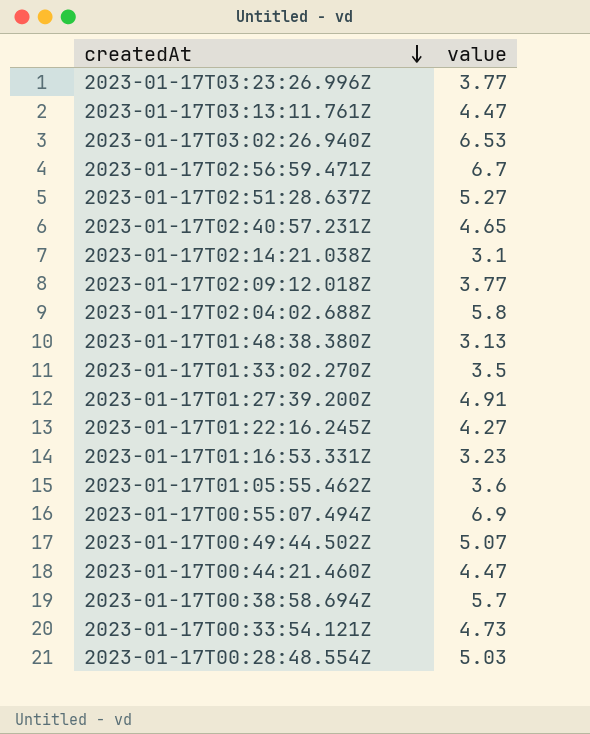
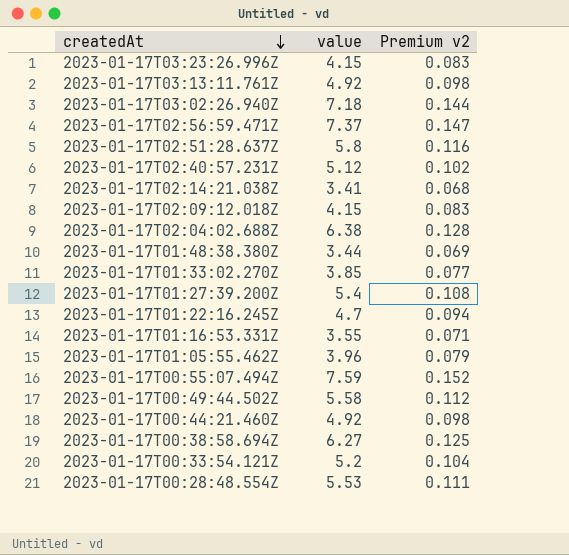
column Premium v2 | formula: none -> [value] * 0.02
2023-01-17T03:23:26.996Z | value: 3.77 -> 4.15
2023-01-17T03:13:11.761Z | value: 4.47 -> 4.92
2023-01-17T03:02:26.940Z | value: 6.53 -> 7.18
2023-01-17T02:56:59.471Z | value: 6.7 -> 7.37
2023-01-17T02:51:28.637Z | value: 5.27 -> 5.8
2023-01-17T02:40:57.231Z | value: 4.65 -> 5.12
2023-01-17T02:14:21.038Z | value: 3.1 -> 3.41
2023-01-17T02:09:12.018Z | value: 3.77 -> 4.15
2023-01-17T02:04:02.688Z | value: 5.8 -> 6.38
2023-01-17T01:48:38.380Z | value: 3.13 -> 3.44
2023-01-17T01:33:02.270Z | value: 3.5 -> 3.85
2023-01-17T01:27:39.200Z | value: 4.91 -> 5.4
2023-01-17T01:22:16.245Z | value: 4.27 -> 4.7
2023-01-17T01:16:53.331Z | value: 3.23 -> 3.55
2023-01-17T01:05:55.462Z | value: 3.6 -> 3.96
2023-01-17T00:55:07.494Z | value: 6.9 -> 7.59
2023-01-17T00:49:44.502Z | value: 5.07 -> 5.58
2023-01-17T00:44:21.460Z | value: 4.47 -> 4.92
2023-01-17T00:38:58.694Z | value: 5.7 -> 6.27
2023-01-17T00:33:54.121Z | value: 4.73 -> 5.2
2023-01-17T00:28:48.554Z | value: 5.03 -> 5.53

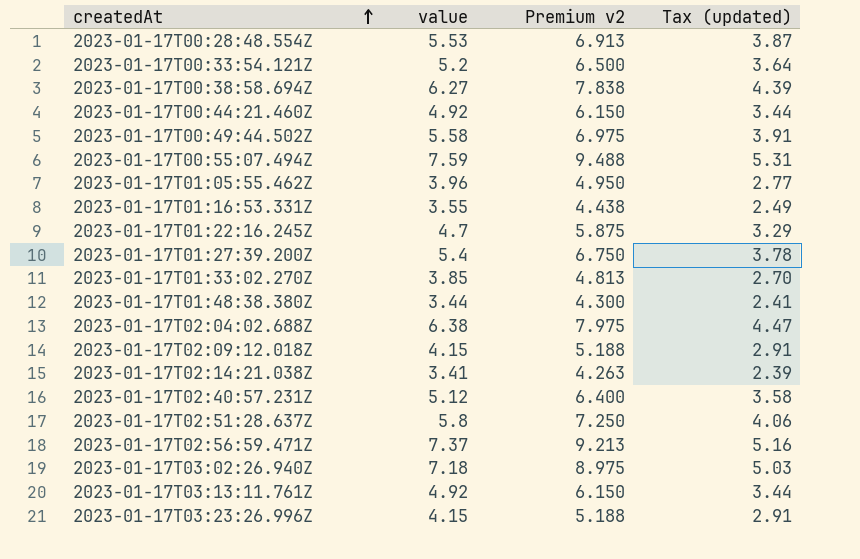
row order: createdAt descending -> createdAt ascending
column Premium v2 | formula: [value] * 0.02 -> [value] * 1.25
column Tax (updated) | formula: none -> [value] * 0.7

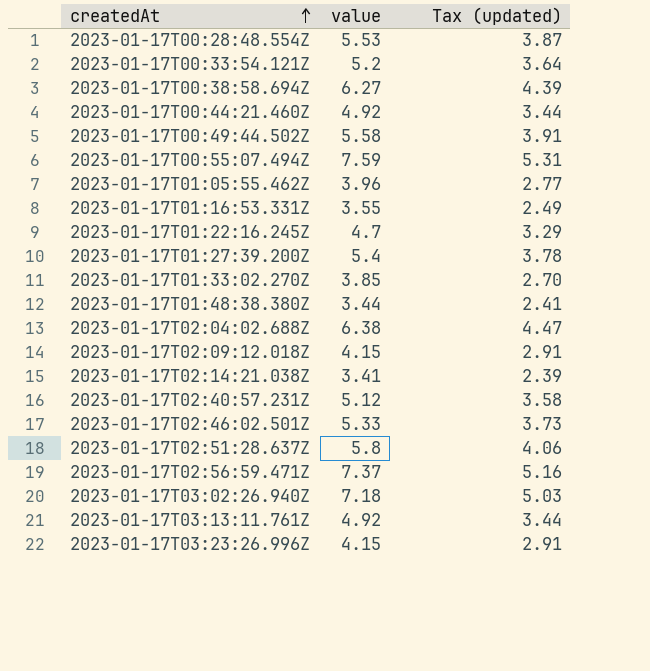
column Premium v2 | formula: [value] * 1.25 -> none
row 2023-01-17T02:46:02.501Z: none -> 5.33 | 3.73

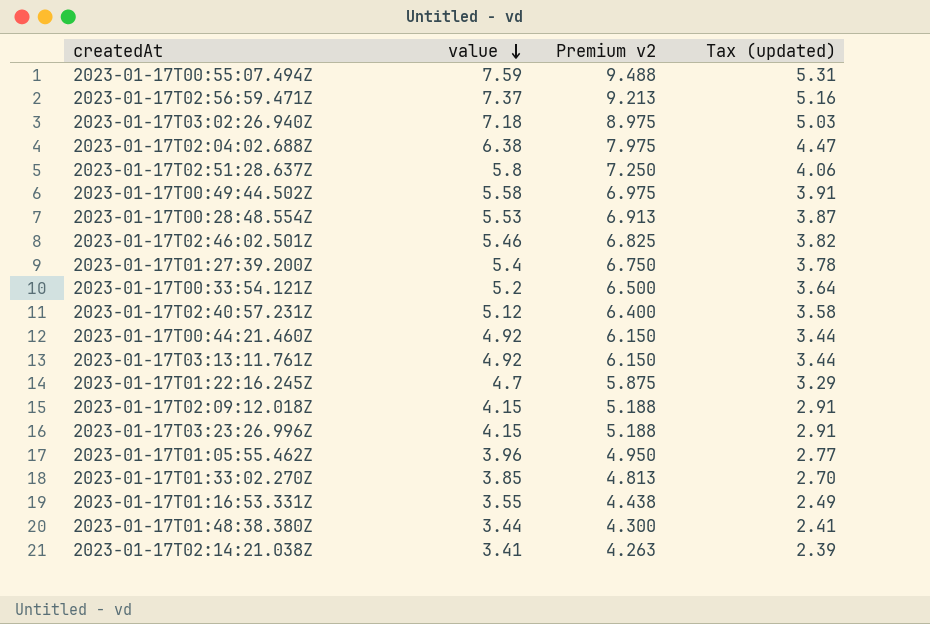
row order: createdAt ascending -> value descending
column Premium v2 | formula: none -> [value] * 1.25
row 2023-01-17T00:38:58.694Z: 6.27 | 4.39 -> none
2023-01-17T02:46:02.501Z | value: 5.33 -> 5.46
2023-01-17T02:46:02.501Z | Tax (updated): 3.73 -> 3.82

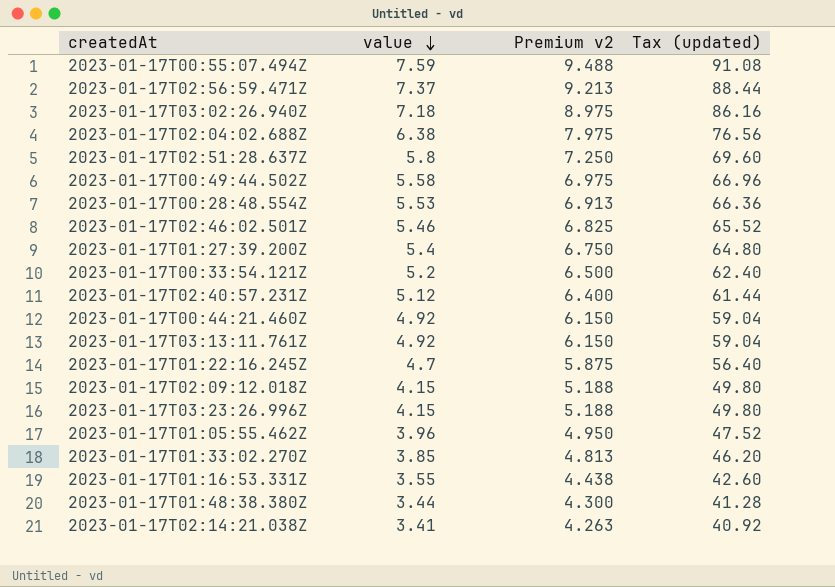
column Tax (updated) | formula: [value] * 0.7 -> [value] * 12

